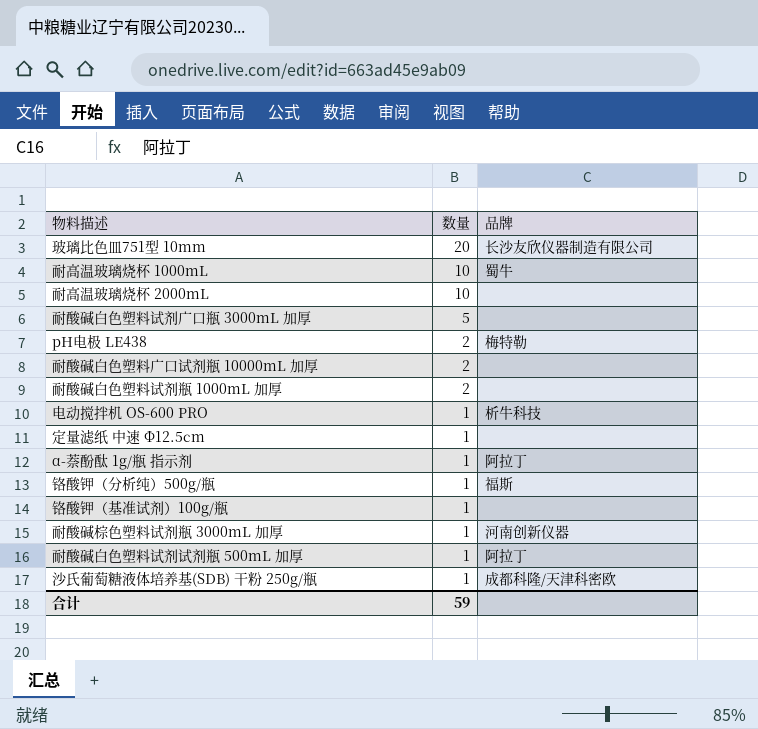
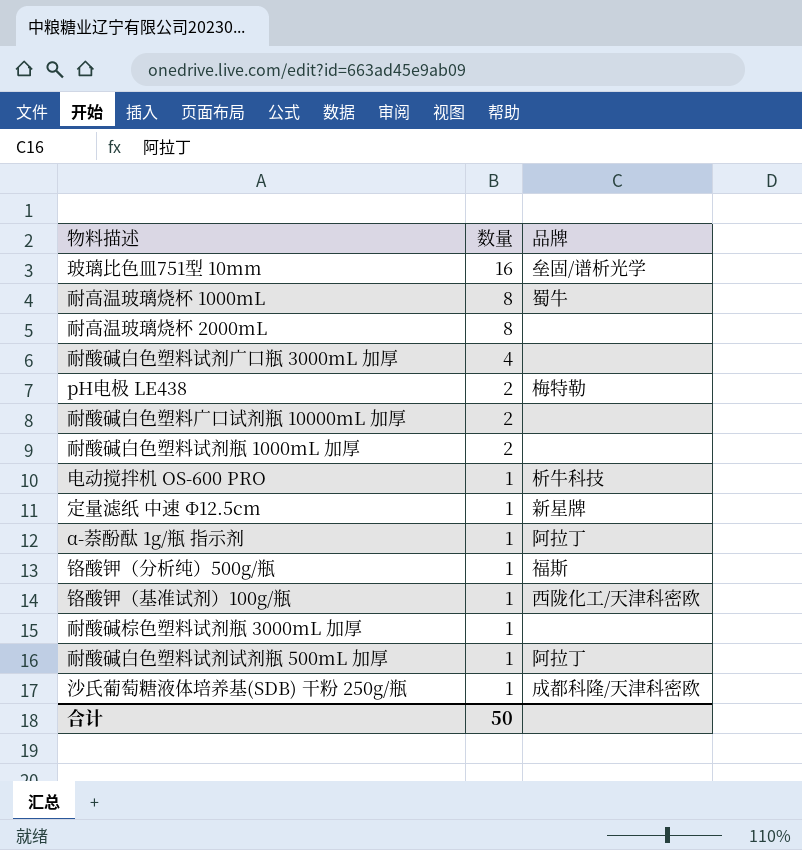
玻璃比色皿751型 10mm | 数量: 20 -> 16
玻璃比色皿751型 10mm | 品牌: 长沙友欣仪器制造有限公司 -> 垒固/谱析光学
耐高温玻璃烧杯 1000mL | 数量: 10 -> 8
耐高温玻璃烧杯 2000mL | 数量: 10 -> 8
耐酸碱白色塑料试剂广口瓶 3000mL 加厚 | 数量: 5 -> 4
定量滤纸 中速 Φ12.5cm | 品牌: none -> 新星牌
铬酸钾（基准试剂）100g/瓶 | 品牌: none -> 西陇化工/天津科密欧
耐酸碱棕色塑料试剂瓶 3000mL 加厚 | 品牌: 河南创新仪器 -> none
合计 | 数量: 59 -> 50

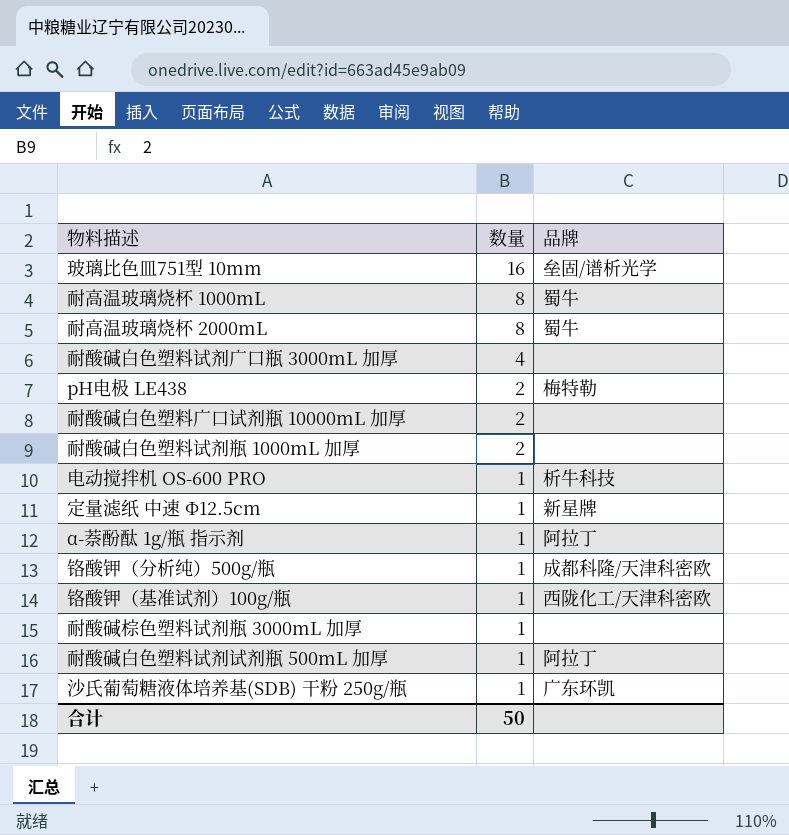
耐高温玻璃烧杯 2000mL | 品牌: none -> 蜀牛
铬酸钾（分析纯）500g/瓶 | 品牌: 福斯 -> 成都科隆/天津科密欧
沙氏葡萄糖液体培养基(SDB) 干粉 250g/瓶 | 品牌: 成都科隆/天津科密欧 -> 广东环凯

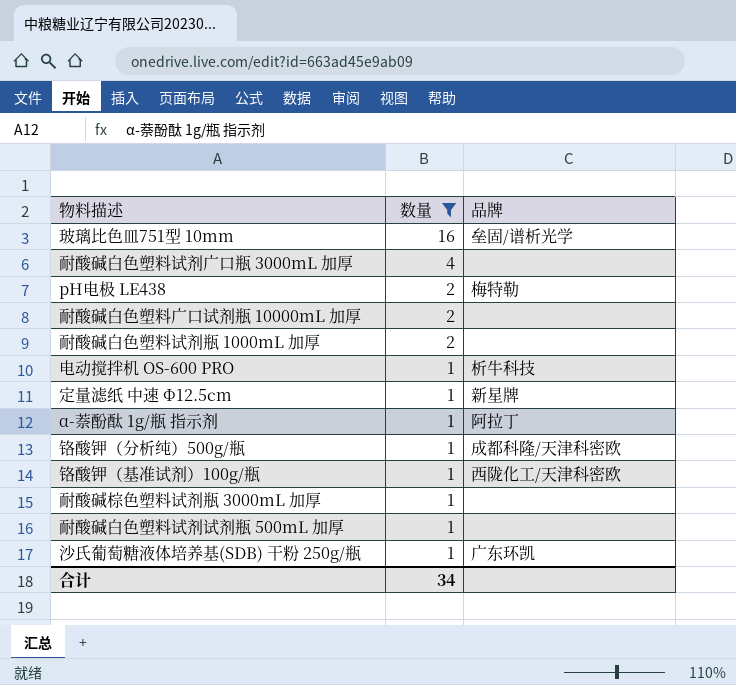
filter: none -> 数量 != 8
耐酸碱白色塑料试剂试剂瓶 500mL 加厚 | 品牌: 阿拉丁 -> none
合计 | 数量: 50 -> 34

